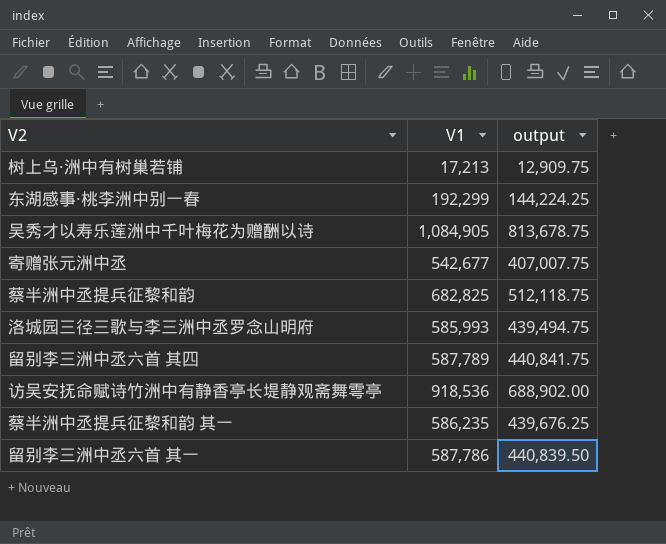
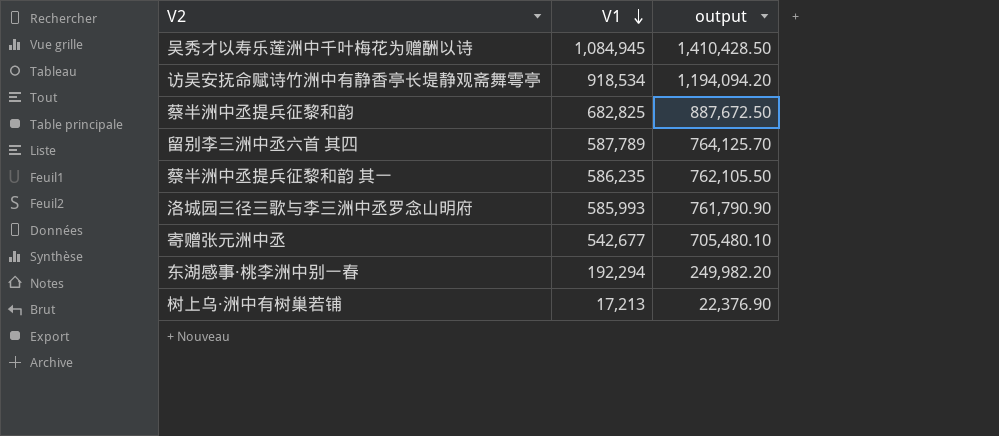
row order: none -> V1 descending
column output | formula: [V1] * 0.75 -> [V1] * 1.3
row 留别李三洲中丞六首 其一: 587,786 | 440,839.50 -> none
吴秀才以寿乐莲洲中千叶梅花为赠酬以诗 | V1: 1,084,905 -> 1,084,945
访吴安抚命赋诗竹洲中有静香亭长堤静观斋舞雩亭 | V1: 918,536 -> 918,534
东湖感事·桃李洲中别一春 | V1: 192,299 -> 192,294

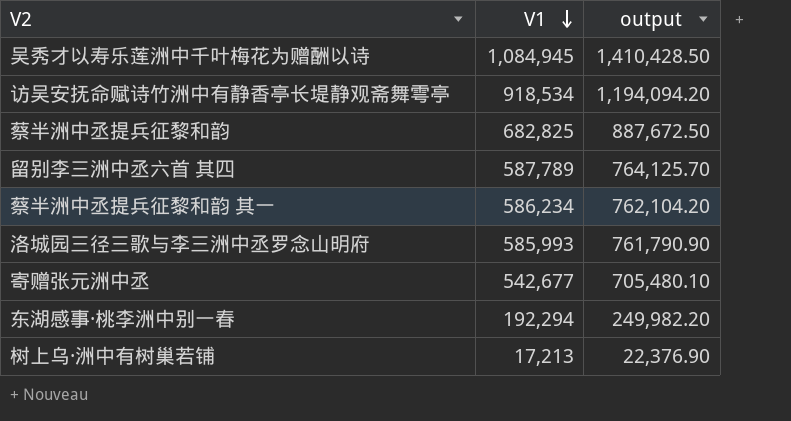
蔡半洲中丞提兵征黎和韵 其一 | V1: 586,235 -> 586,234
蔡半洲中丞提兵征黎和韵 其一 | output: 762,105.50 -> 762,104.20

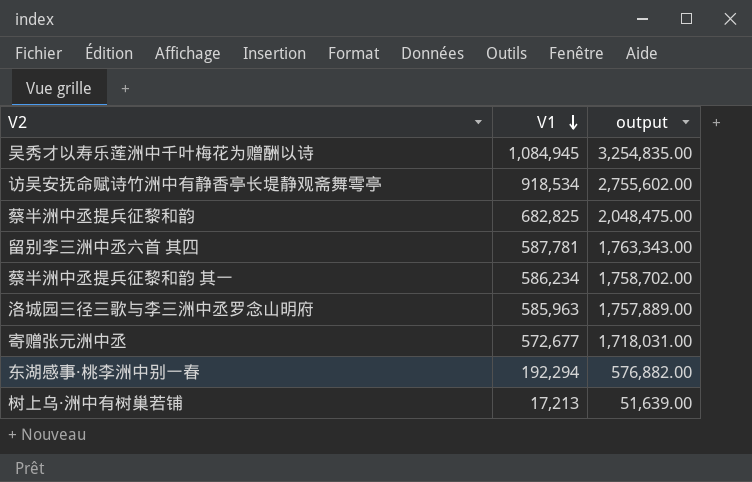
column output | formula: [V1] * 1.3 -> [V1] * 3
留别李三洲中丞六首 其四 | V1: 587,789 -> 587,781
洛城园三径三歌与李三洲中丞罗念山明府 | V1: 585,993 -> 585,963
寄赠张元洲中丞 | V1: 542,677 -> 572,677

